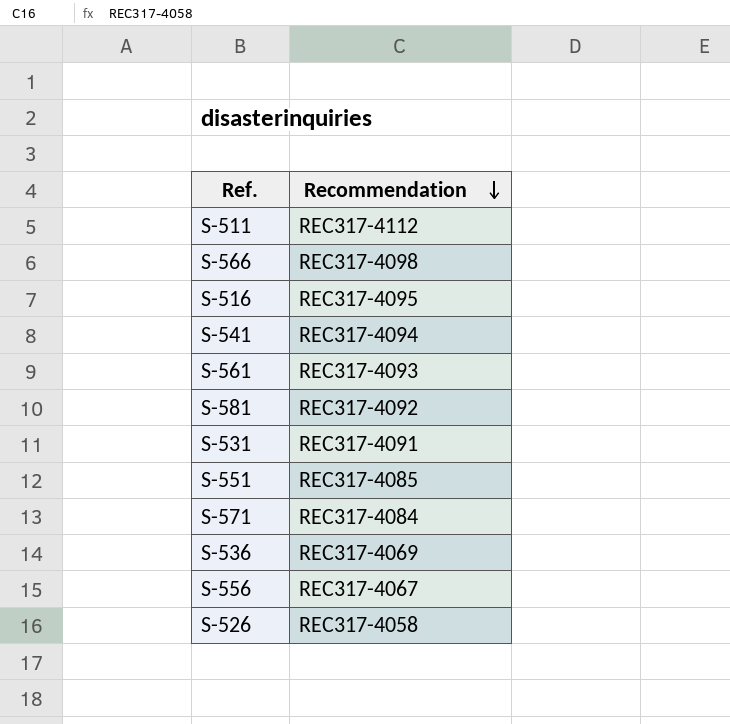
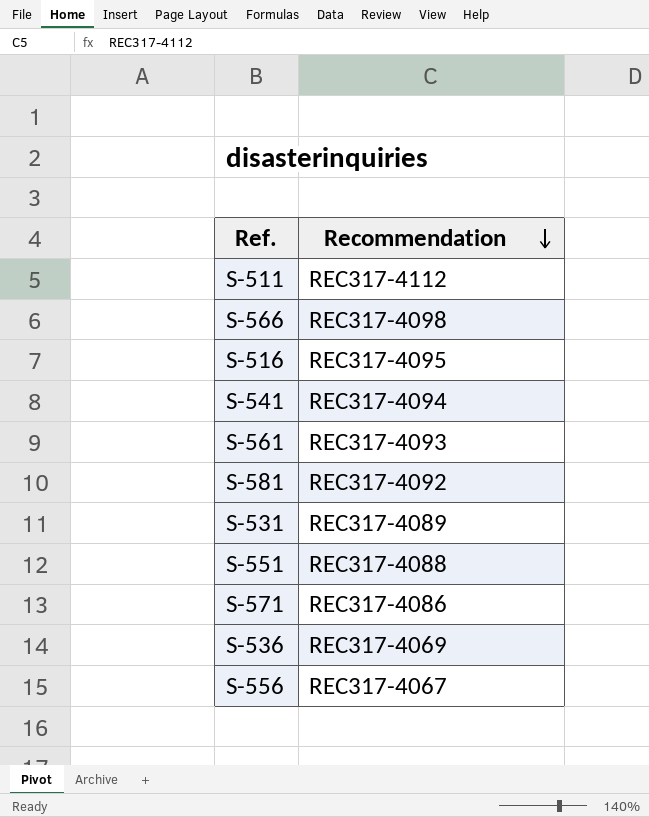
row S-526: REC317-4058 -> none
S-531 | Recommendation: REC317-4091 -> REC317-4089
S-551 | Recommendation: REC317-4085 -> REC317-4088
S-571 | Recommendation: REC317-4084 -> REC317-4086

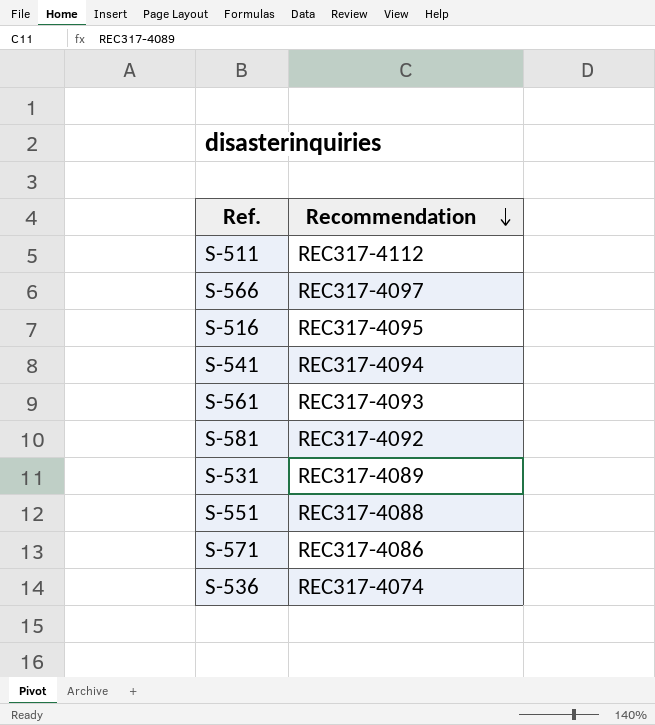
row S-556: REC317-4067 -> none
S-566 | Recommendation: REC317-4098 -> REC317-4097
S-536 | Recommendation: REC317-4069 -> REC317-4074

